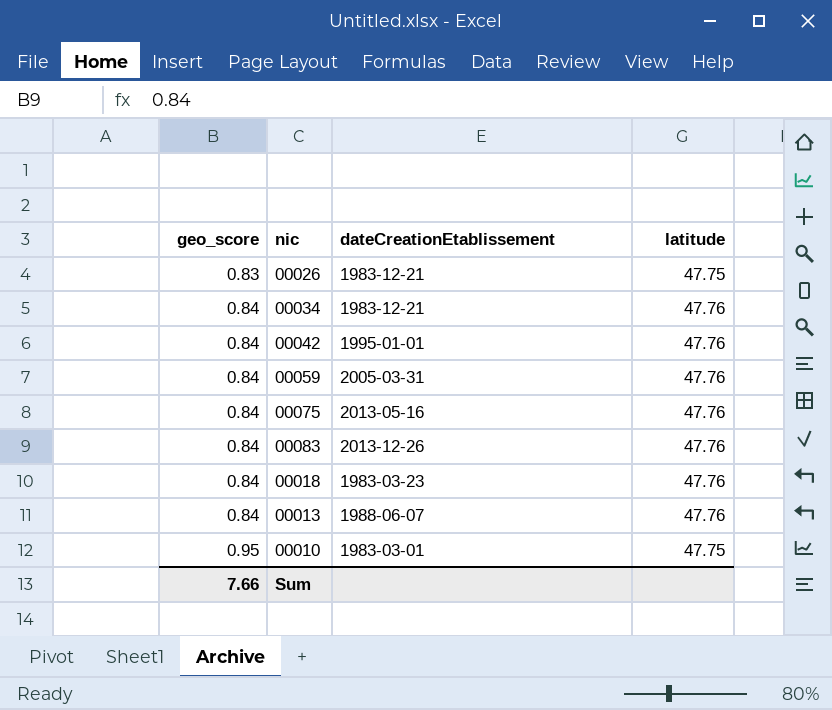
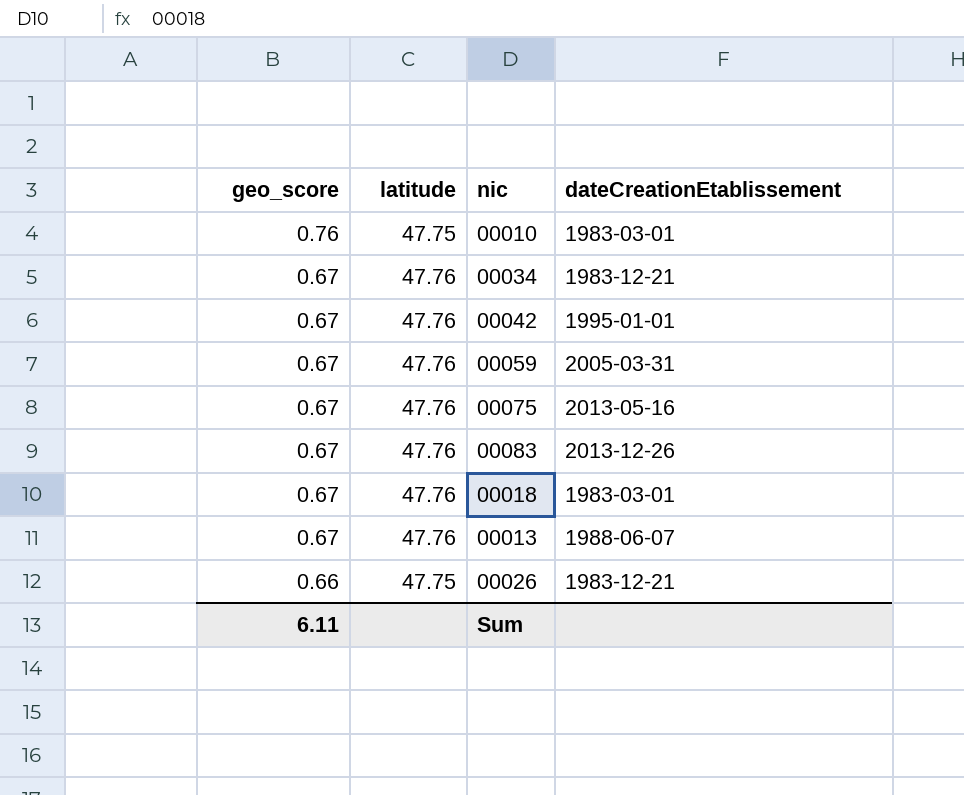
row order: geo_score ascending -> geo_score descending
column latitude | position: 4 -> 2
00010 | geo_score: 0.95 -> 0.76
00034 | geo_score: 0.84 -> 0.67
00042 | geo_score: 0.84 -> 0.67
00059 | geo_score: 0.84 -> 0.67
00075 | geo_score: 0.84 -> 0.67
00083 | geo_score: 0.84 -> 0.67
00018 | geo_score: 0.84 -> 0.67
00018 | dateCreationEtablissement: 1983-03-23 -> 1983-03-01
00013 | geo_score: 0.84 -> 0.67
00026 | geo_score: 0.83 -> 0.66
Sum | geo_score: 7.66 -> 6.11

